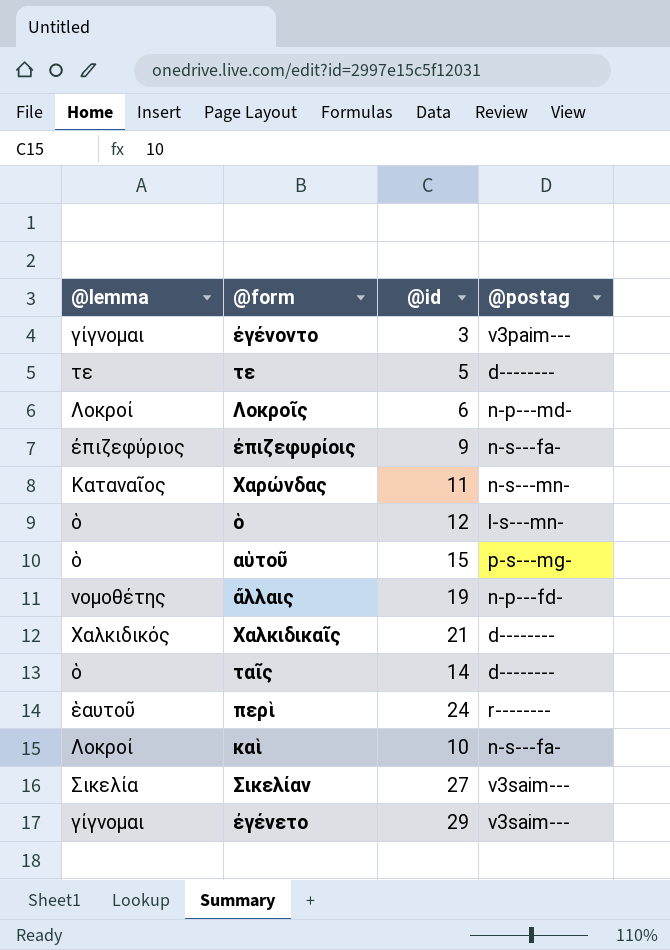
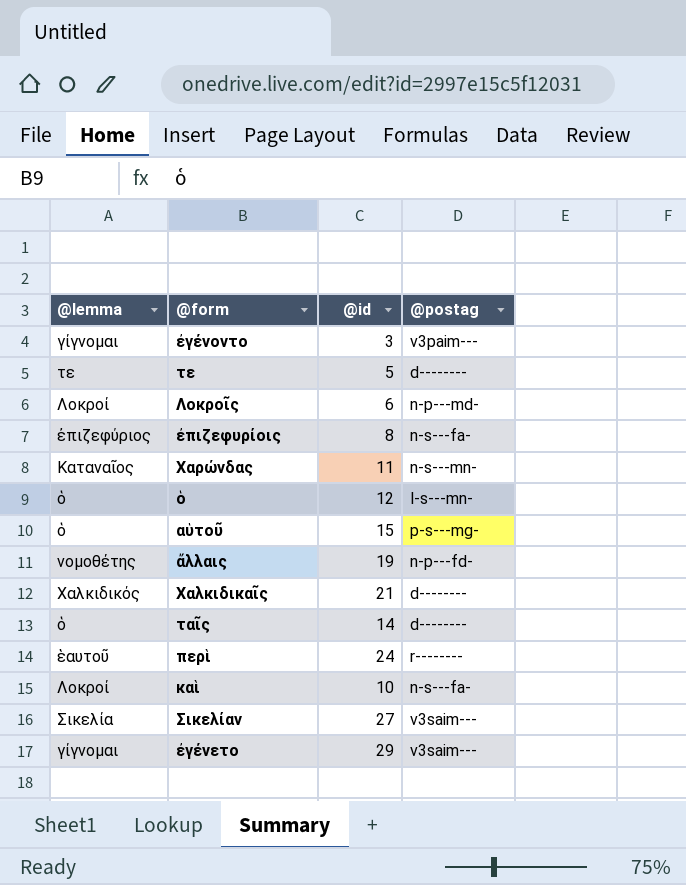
ἐπιζεφυρίοις | @id: 9 -> 8

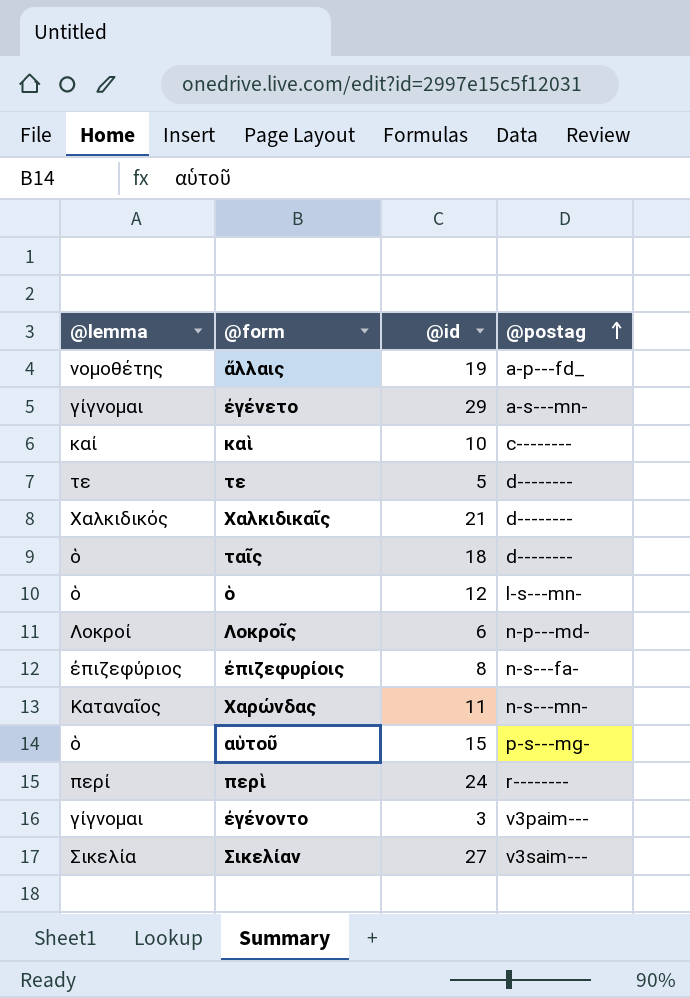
row order: none -> @postag ascending
ἄλλαις | @postag: n-p---fd- -> a-p---fd_
ἐγένετο | @postag: v3saim--- -> a-s---mn-
καὶ | @lemma: Λοκροί -> καί
καὶ | @postag: n-s---fa- -> c--------
ταῖς | @id: 14 -> 18
περὶ | @lemma: ἑαυτοῦ -> περί

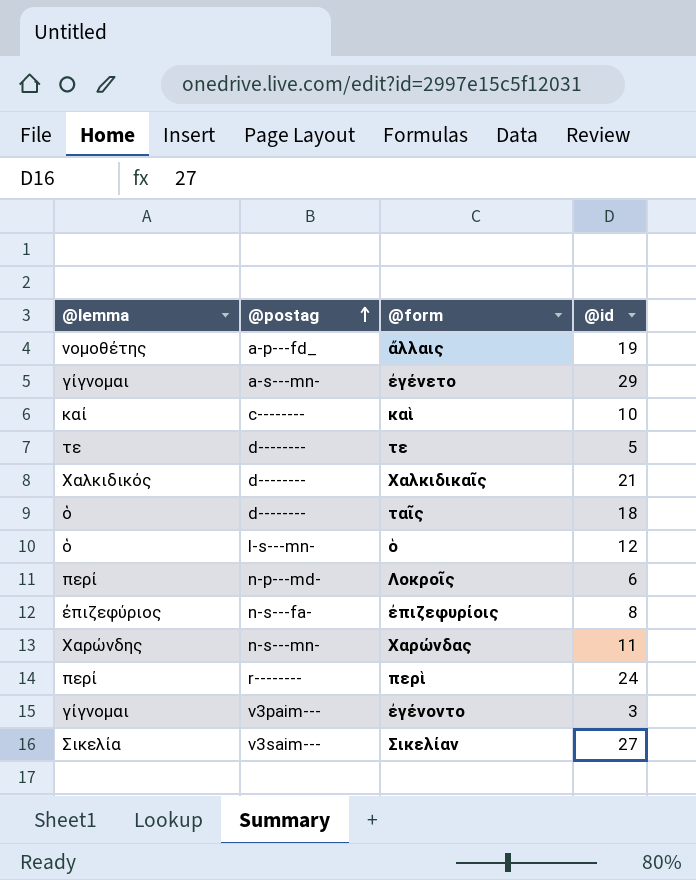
column @postag | position: 4 -> 2
row αὑτοῦ: ὁ | 15 | p-s---mg- -> none
Λοκροῖς | @lemma: Λοκροί -> περί
Χαρώνδας | @lemma: Καταναῖος -> Χαρώνδης

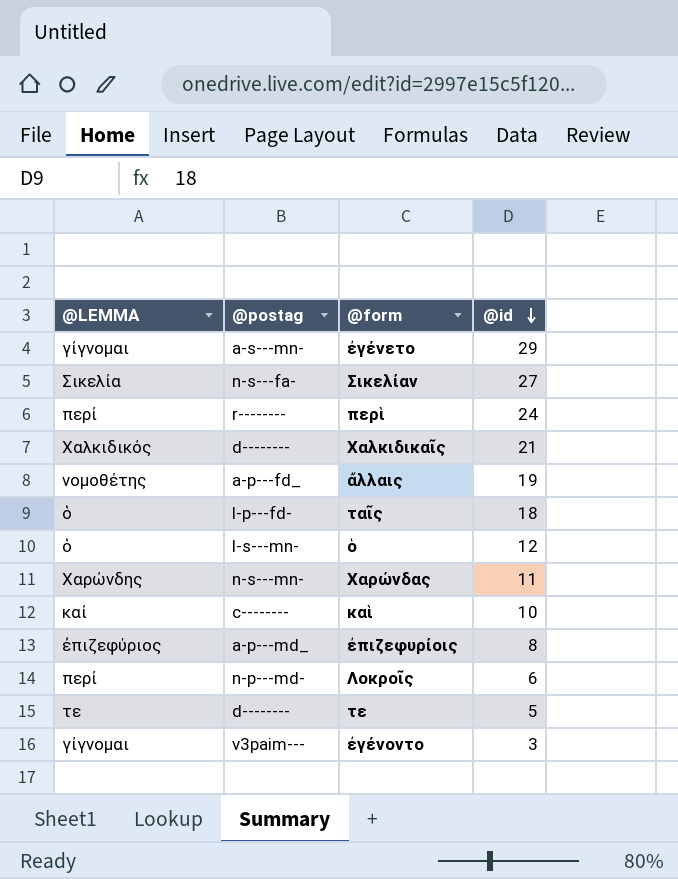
row order: @postag ascending -> @id descending
column name: @lemma -> @LEMMA
Σικελίαν | @postag: v3saim--- -> n-s---fa-
ταῖς | @postag: d-------- -> l-p---fd-
ἐπιζεφυρίοις | @postag: n-s---fa- -> a-p---md_

